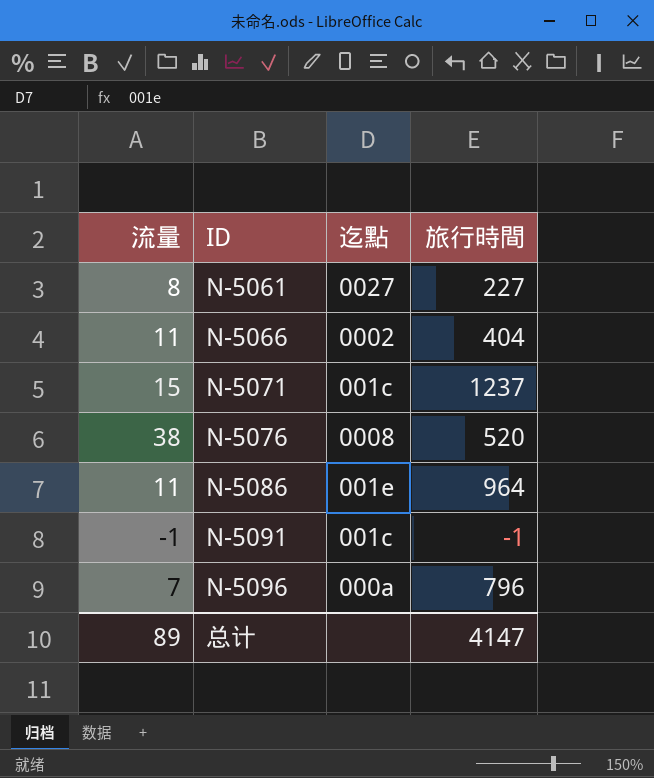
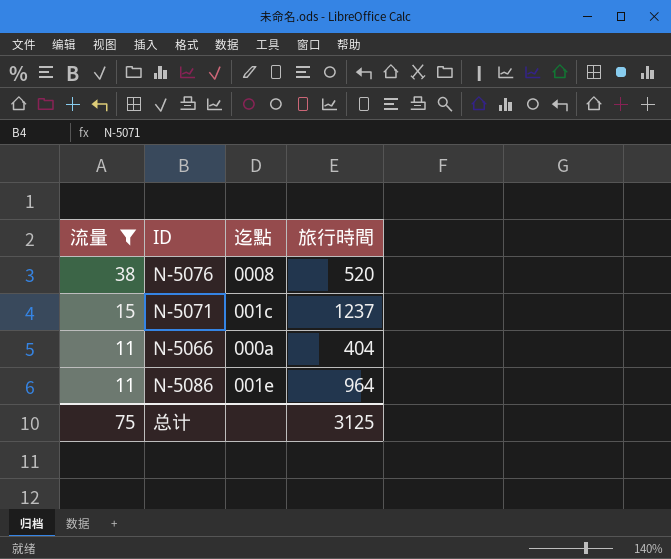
filter: none -> 流量 >= 11
row order: ID ascending -> 流量 descending
N-5066 | 迄點: 0002 -> 000a
总计 | 流量: 89 -> 75
总计 | 旅行時間: 4147 -> 3125

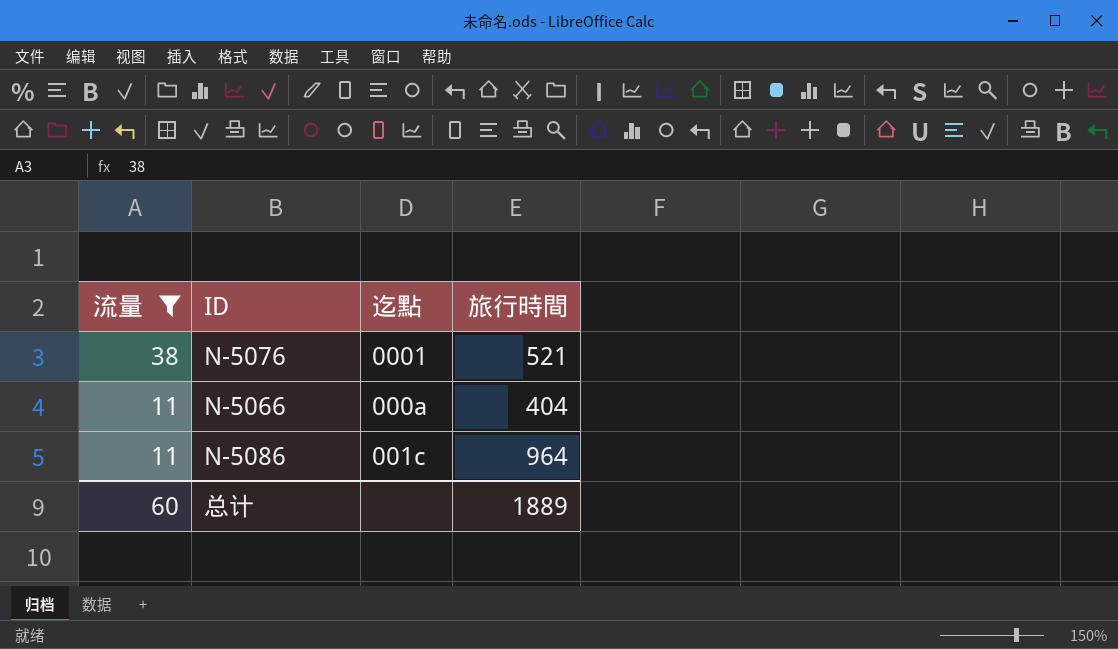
row N-5071: 15 | 001c | 1237 -> none
N-5076 | 迄點: 0008 -> 0001
N-5076 | 旅行時間: 520 -> 521
N-5086 | 迄點: 001e -> 001c
总计 | 流量: 75 -> 60
总计 | 旅行時間: 3125 -> 1889

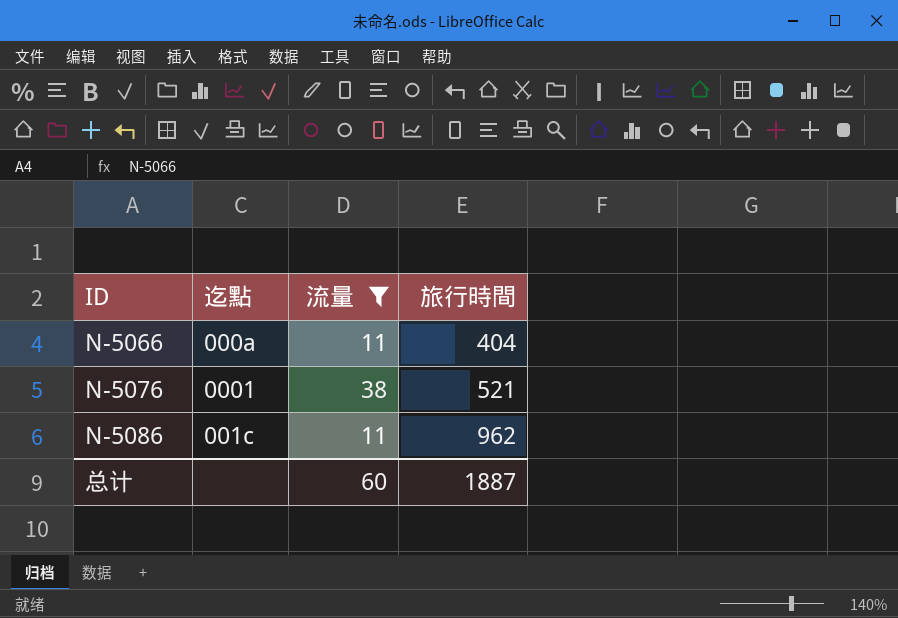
row order: 流量 descending -> ID ascending
column 流量 | position: 1 -> 3
N-5086 | 旅行時間: 964 -> 962
总计 | 旅行時間: 1889 -> 1887

